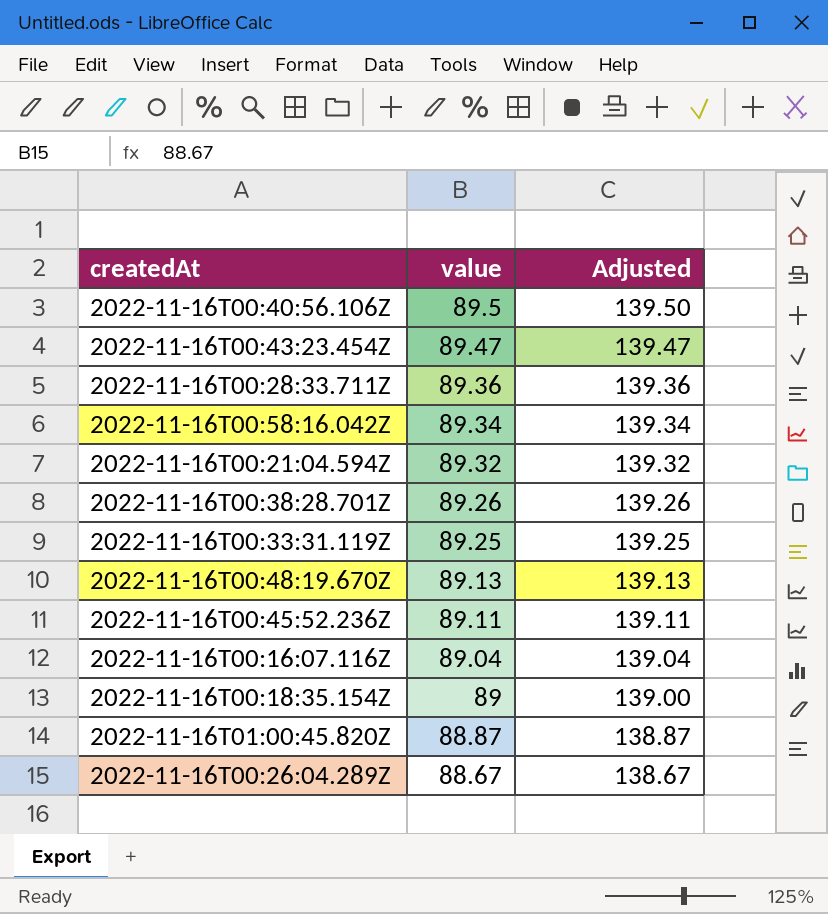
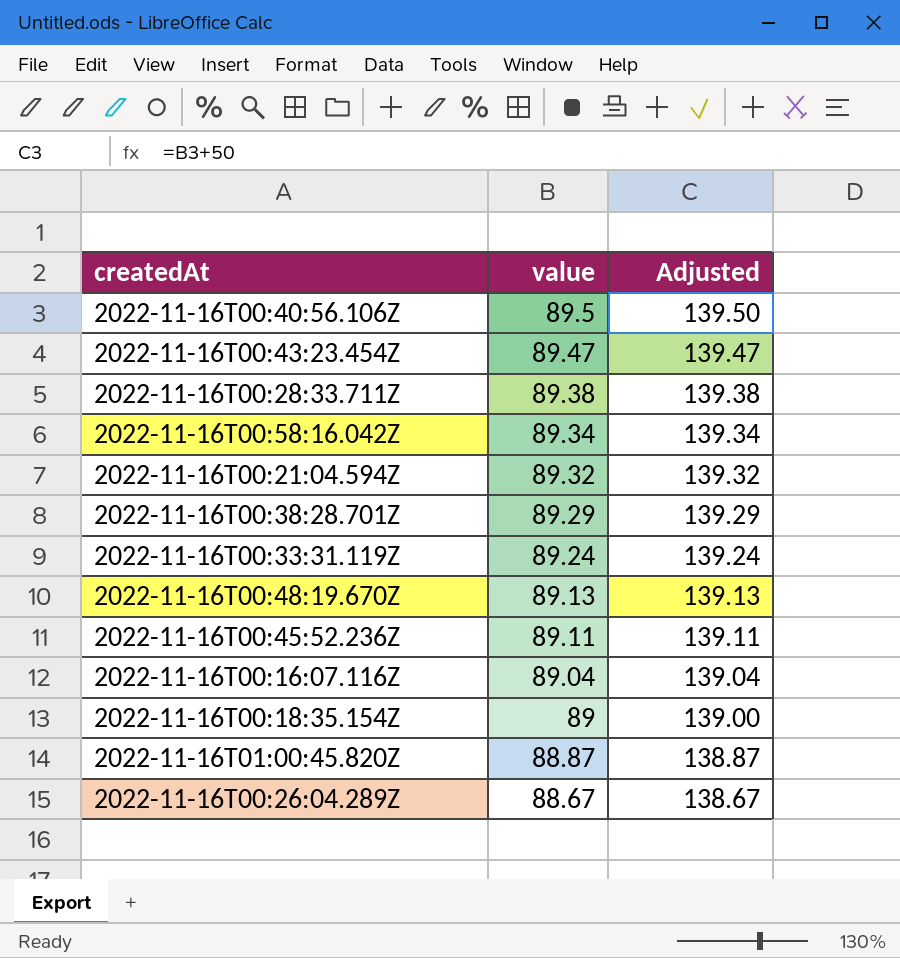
2022-11-16T00:28:33.711Z | value: 89.36 -> 89.38
2022-11-16T00:28:33.711Z | Adjusted: 139.36 -> 139.38
2022-11-16T00:38:28.701Z | value: 89.26 -> 89.29
2022-11-16T00:38:28.701Z | Adjusted: 139.26 -> 139.29
2022-11-16T00:33:31.119Z | value: 89.25 -> 89.24
2022-11-16T00:33:31.119Z | Adjusted: 139.25 -> 139.24

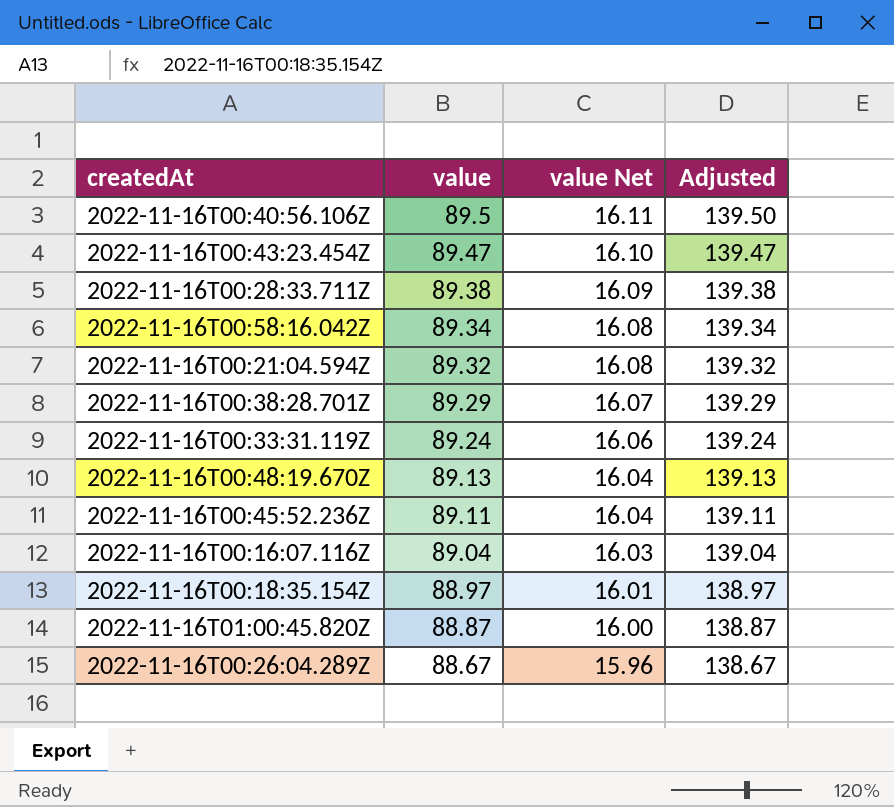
column value Net | formula: none -> [value] * 0.18
2022-11-16T00:18:35.154Z | value: 89 -> 88.97
2022-11-16T00:18:35.154Z | Adjusted: 139.00 -> 138.97

